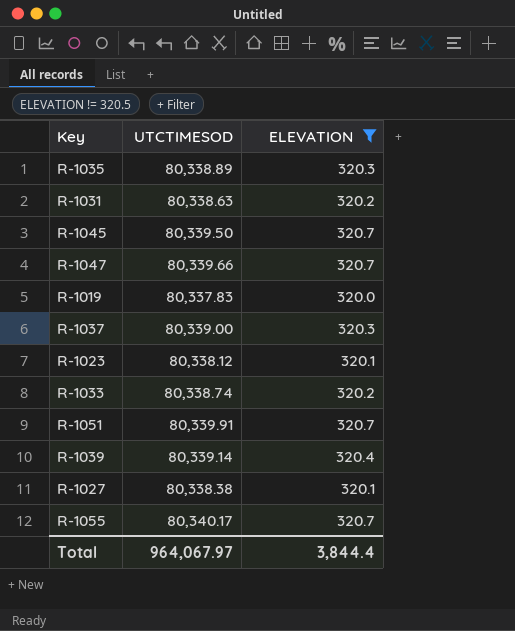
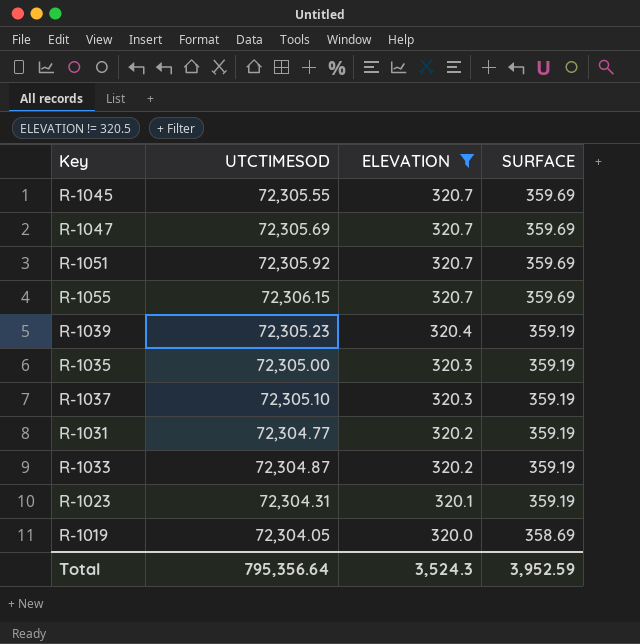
row order: none -> ELEVATION descending
column SURFACE | position: none -> 4
row R-1027: 80,338.38 | 320.1 -> none
R-1045 | UTCTIMESOD: 80,339.50 -> 72,305.55
R-1047 | UTCTIMESOD: 80,339.66 -> 72,305.69
R-1051 | UTCTIMESOD: 80,339.91 -> 72,305.92
R-1055 | UTCTIMESOD: 80,340.17 -> 72,306.15
R-1039 | UTCTIMESOD: 80,339.14 -> 72,305.23
R-1035 | UTCTIMESOD: 80,338.89 -> 72,305.00
R-1037 | UTCTIMESOD: 80,339.00 -> 72,305.10
R-1031 | UTCTIMESOD: 80,338.63 -> 72,304.77
R-1033 | UTCTIMESOD: 80,338.74 -> 72,304.87
R-1023 | UTCTIMESOD: 80,338.12 -> 72,304.31
R-1019 | UTCTIMESOD: 80,337.83 -> 72,304.05
Total | UTCTIMESOD: 964,067.97 -> 795,356.64
Total | ELEVATION: 3,844.4 -> 3,524.3

